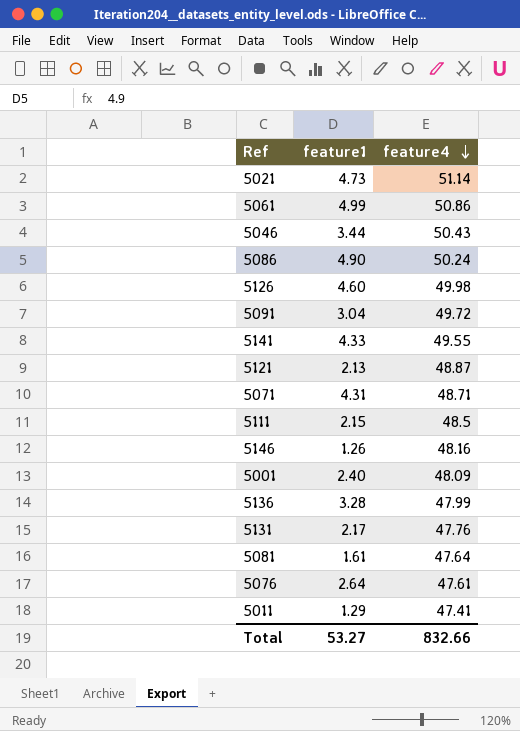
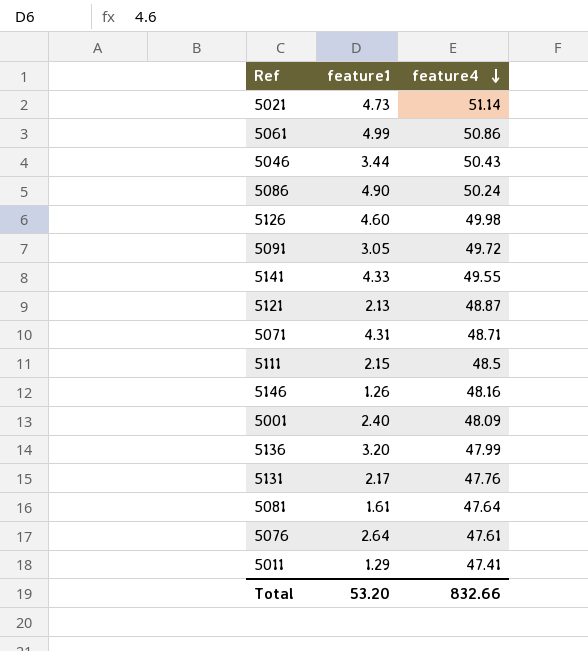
5091 | feature1: 3.04 -> 3.05
5136 | feature1: 3.28 -> 3.20
Total | feature1: 53.27 -> 53.20

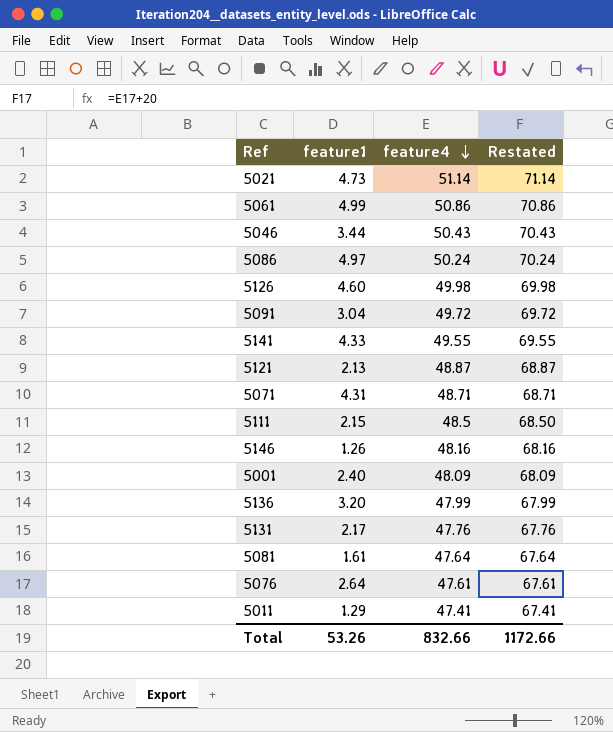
column Restated | formula: none -> [feature4] + 20
5086 | feature1: 4.90 -> 4.97
5091 | feature1: 3.05 -> 3.04
Total | feature1: 53.20 -> 53.26

